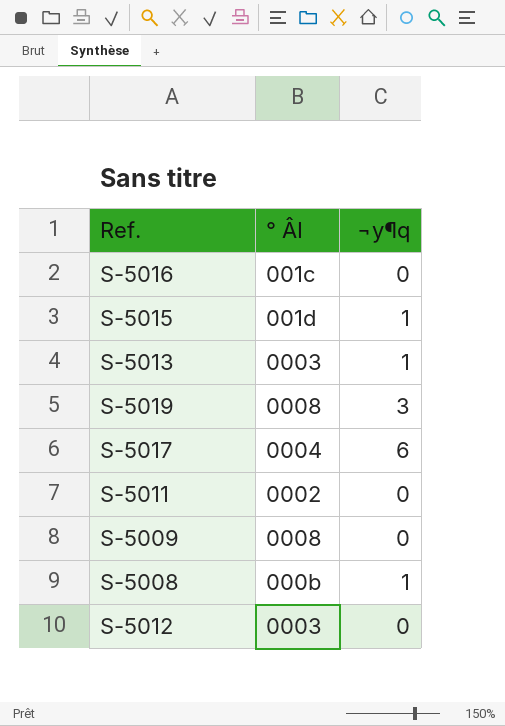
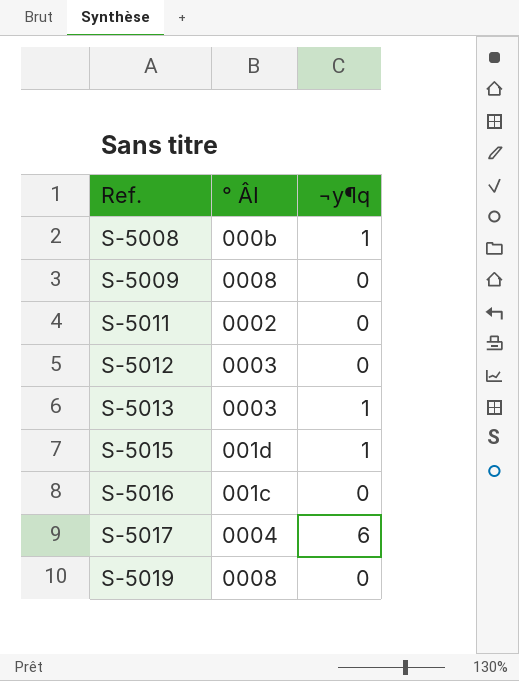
row order: none -> Ref. ascending
S-5019 | ¬y¶q: 3 -> 0

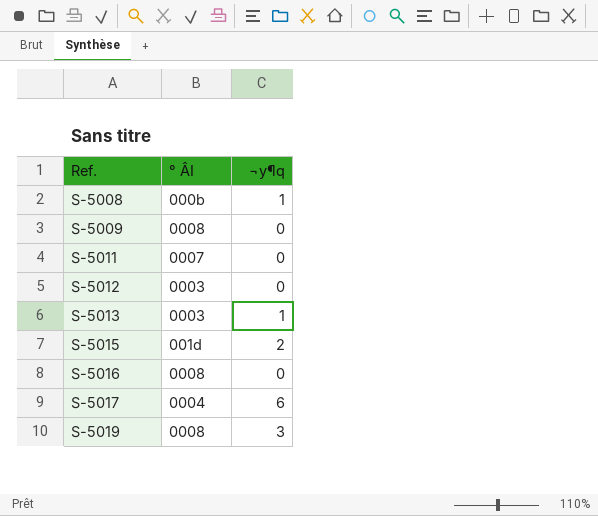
S-5011 | ° ÂI: 0002 -> 0007
S-5015 | ¬y¶q: 1 -> 2
S-5016 | ° ÂI: 001c -> 0008
S-5019 | ¬y¶q: 0 -> 3

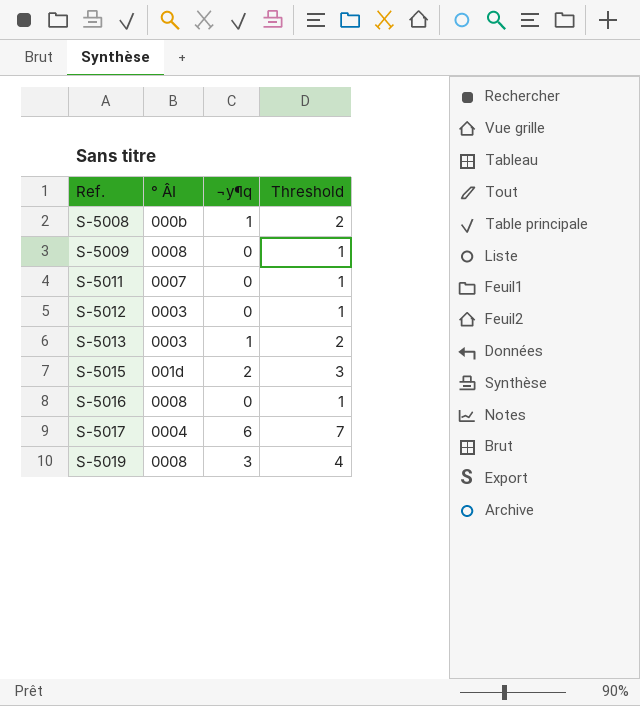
column Threshold | formula: none -> [¬y¶q] + 1

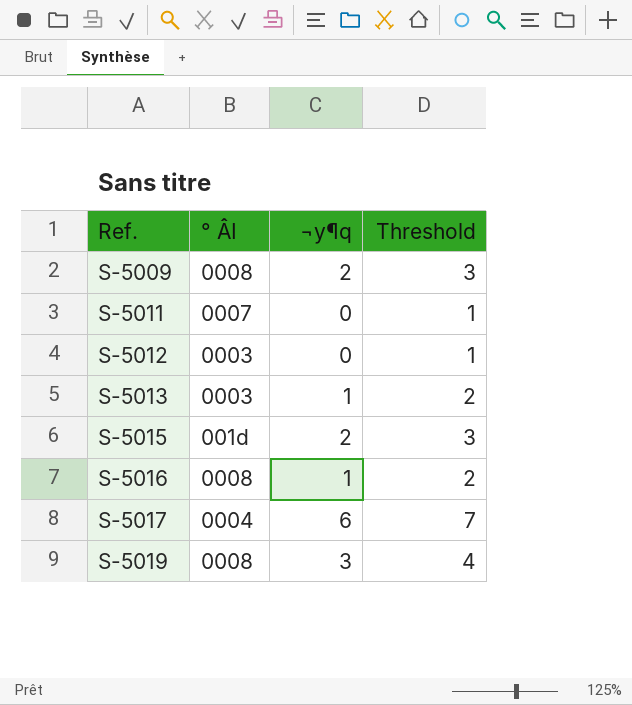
row S-5008: 000b | 1 | 2 -> none
S-5009 | ¬y¶q: 0 -> 2
S-5009 | Threshold: 1 -> 3
S-5016 | ¬y¶q: 0 -> 1
S-5016 | Threshold: 1 -> 2

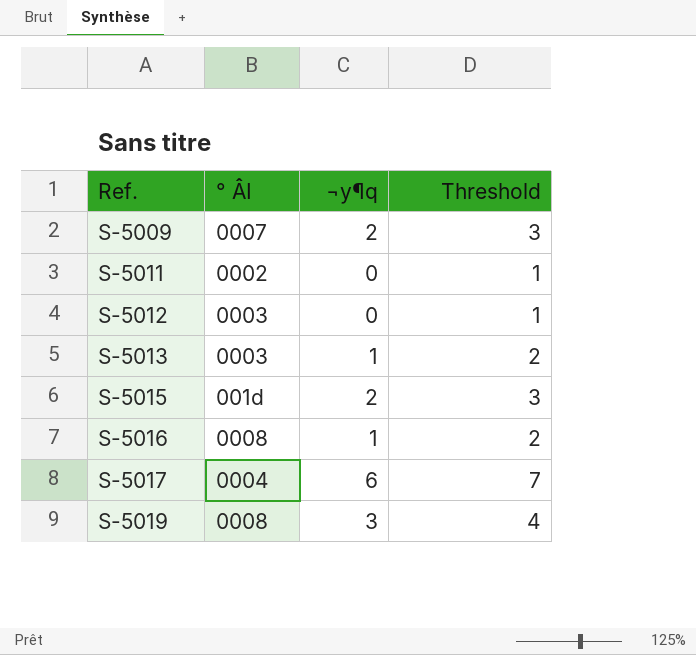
S-5009 | ° ÂI: 0008 -> 0007
S-5011 | ° ÂI: 0007 -> 0002

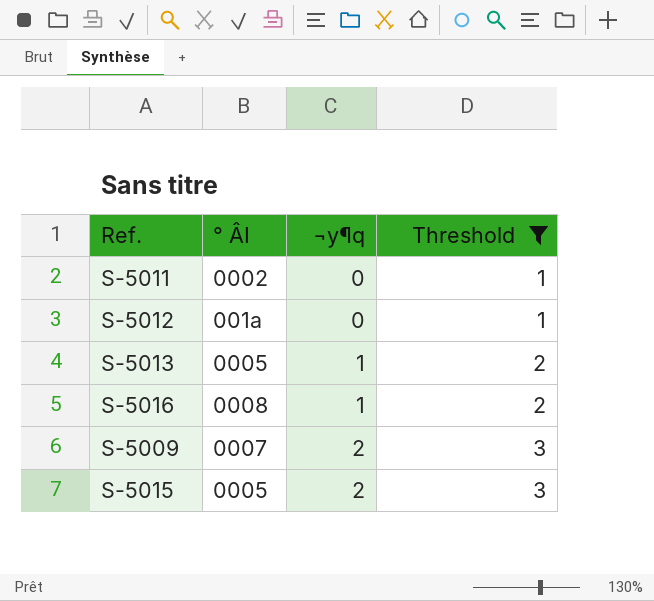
filter: none -> Threshold <= 3
row order: Ref. ascending -> ¬y¶q ascending
S-5012 | ° ÂI: 0003 -> 001a
S-5013 | ° ÂI: 0003 -> 0005
S-5015 | ° ÂI: 001d -> 0005

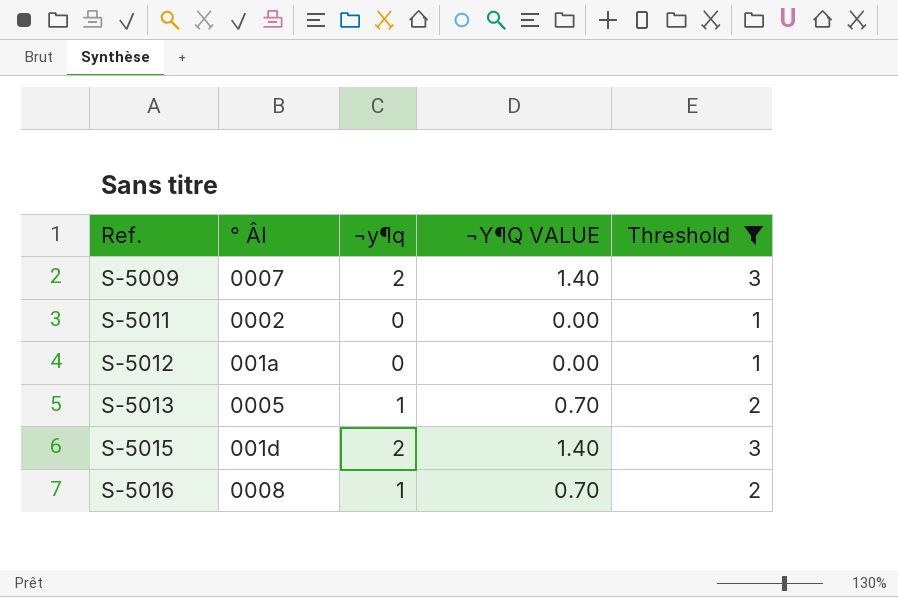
row order: ¬y¶q ascending -> Ref. ascending
column ¬Y¶Q VALUE | formula: none -> [¬y¶q] * 0.7
S-5015 | ° ÂI: 0005 -> 001d

